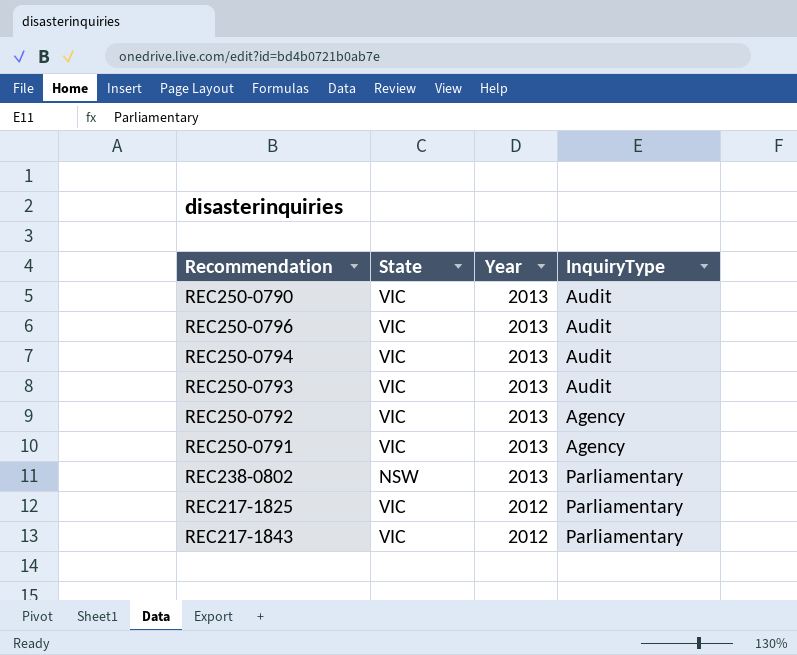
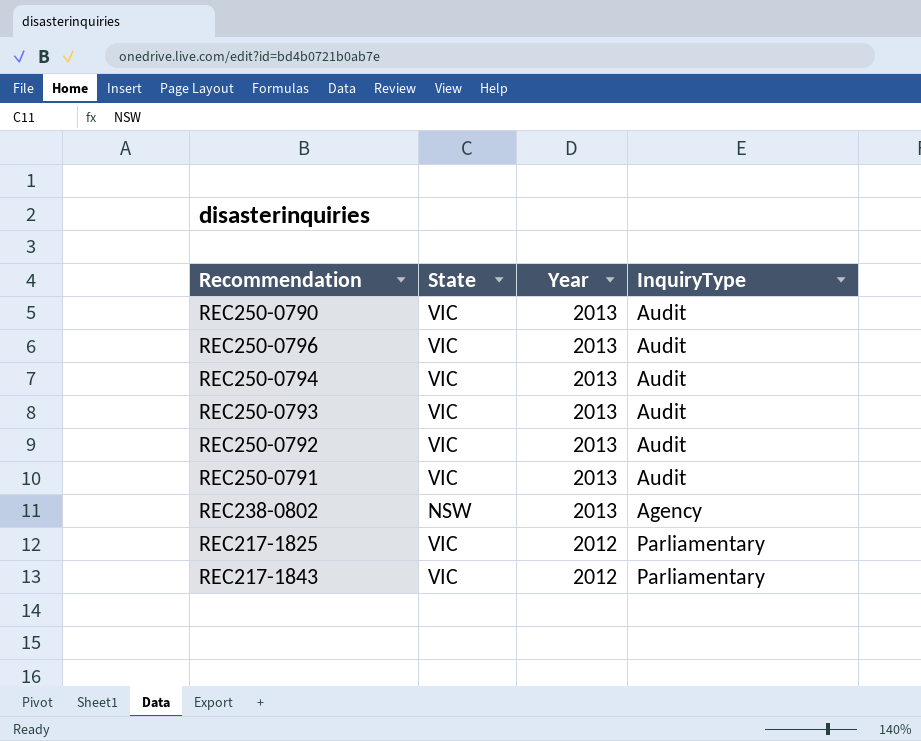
REC250-0792 | InquiryType: Agency -> Audit
REC250-0791 | InquiryType: Agency -> Audit
REC238-0802 | InquiryType: Parliamentary -> Agency

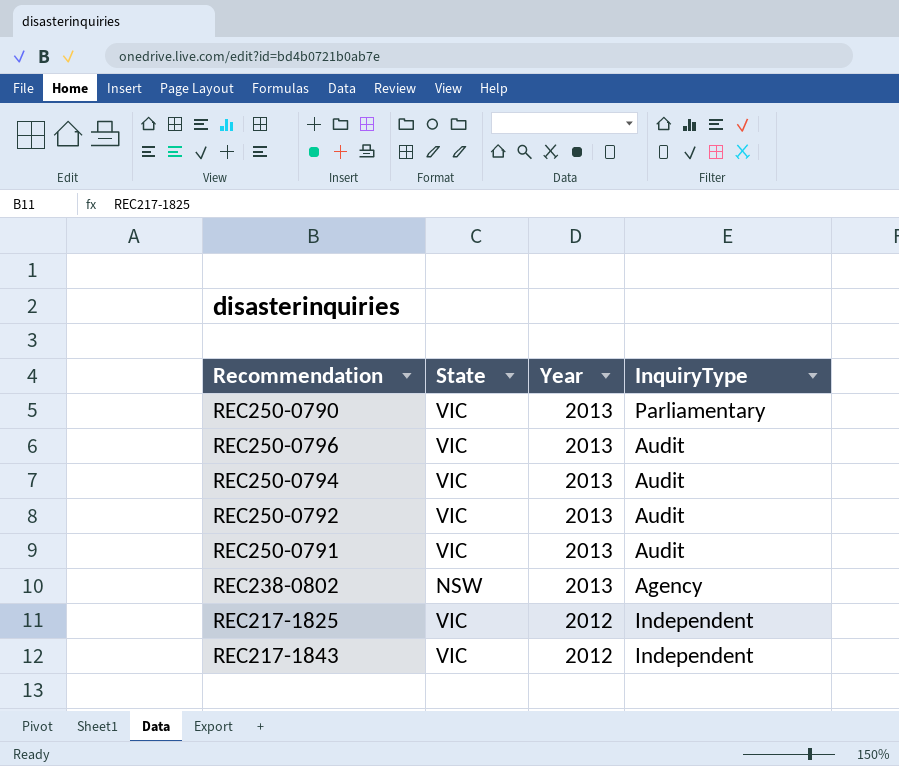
row REC250-0793: VIC | 2013 | Audit -> none
REC250-0790 | InquiryType: Audit -> Parliamentary
REC217-1825 | InquiryType: Parliamentary -> Independent
REC217-1843 | InquiryType: Parliamentary -> Independent

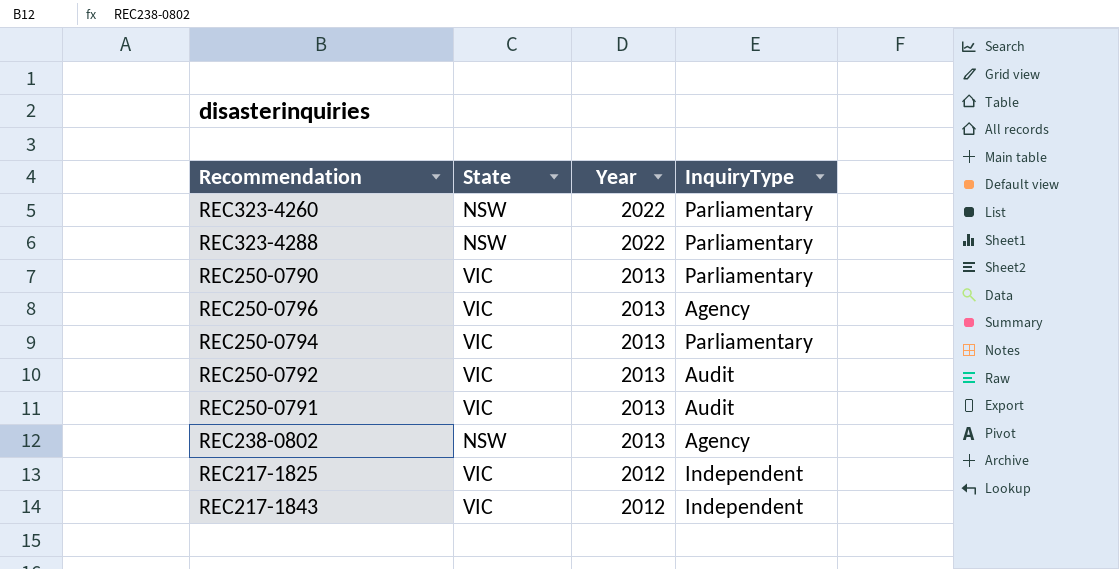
row REC323-4260: none -> NSW | 2022 | Parliamentary
row REC323-4288: none -> NSW | 2022 | Parliamentary
REC250-0796 | InquiryType: Audit -> Agency
REC250-0794 | InquiryType: Audit -> Parliamentary

